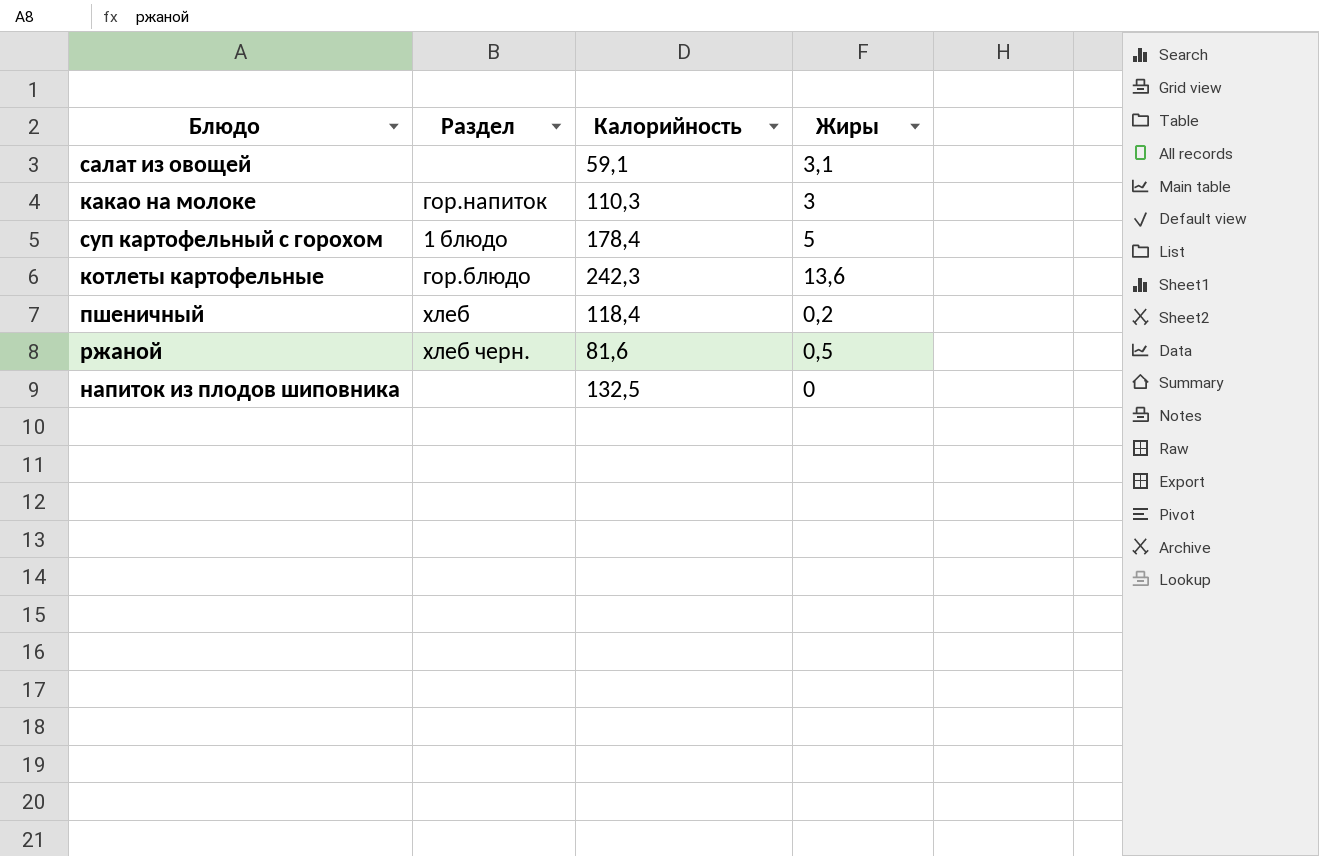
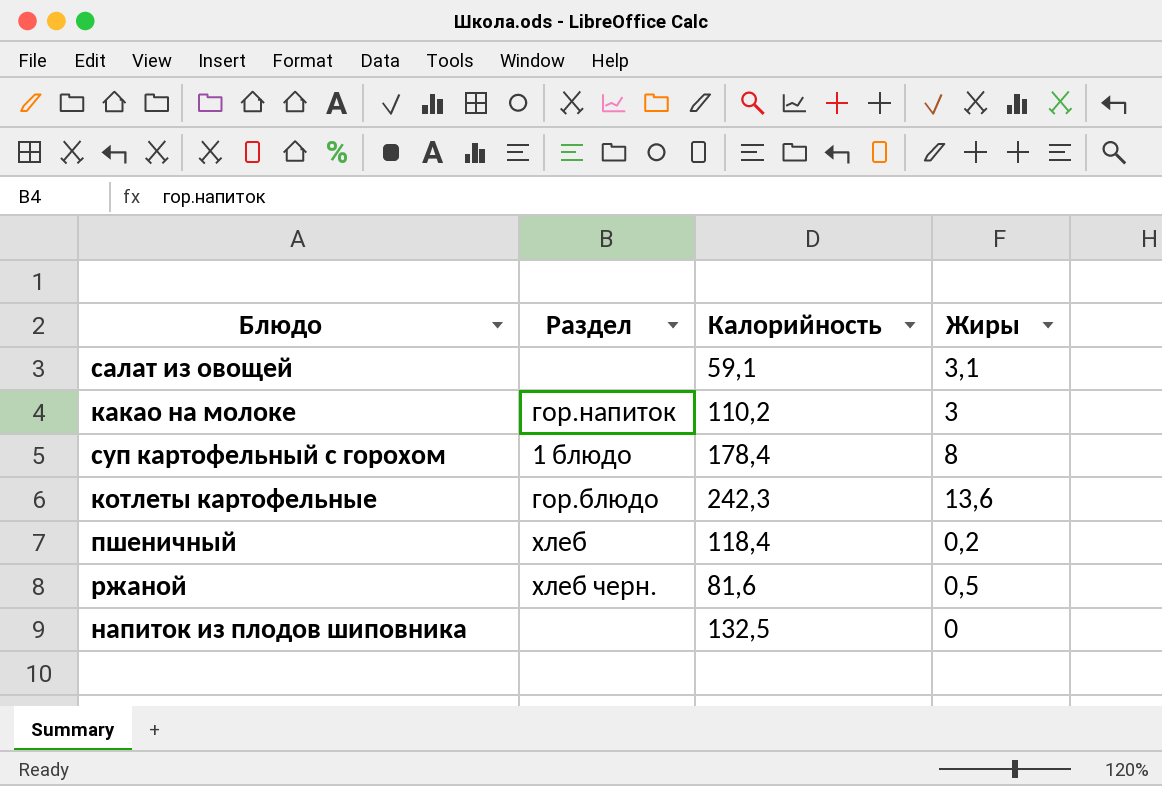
какао на молоке | Калорийность: 110,3 -> 110,2
суп картофельный с горохом | Жиры: 5 -> 8

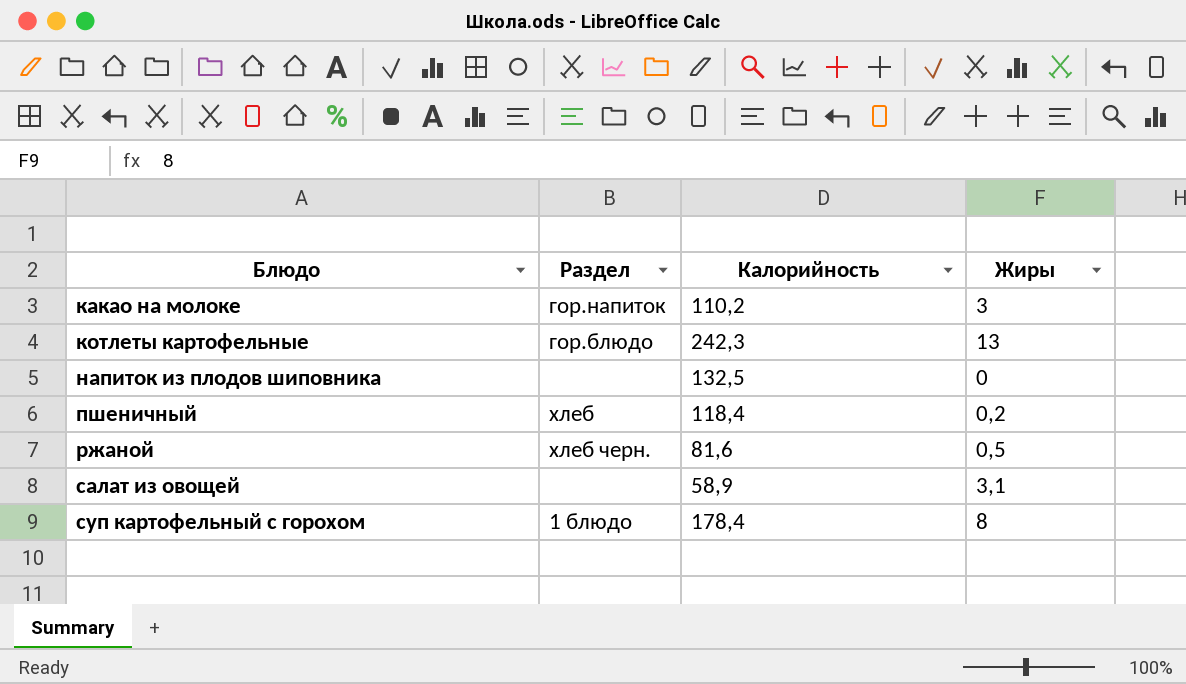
row order: none -> Блюдо ascending
котлеты картофельные | Жиры: 13,6 -> 13
салат из овощей | Калорийность: 59,1 -> 58,9

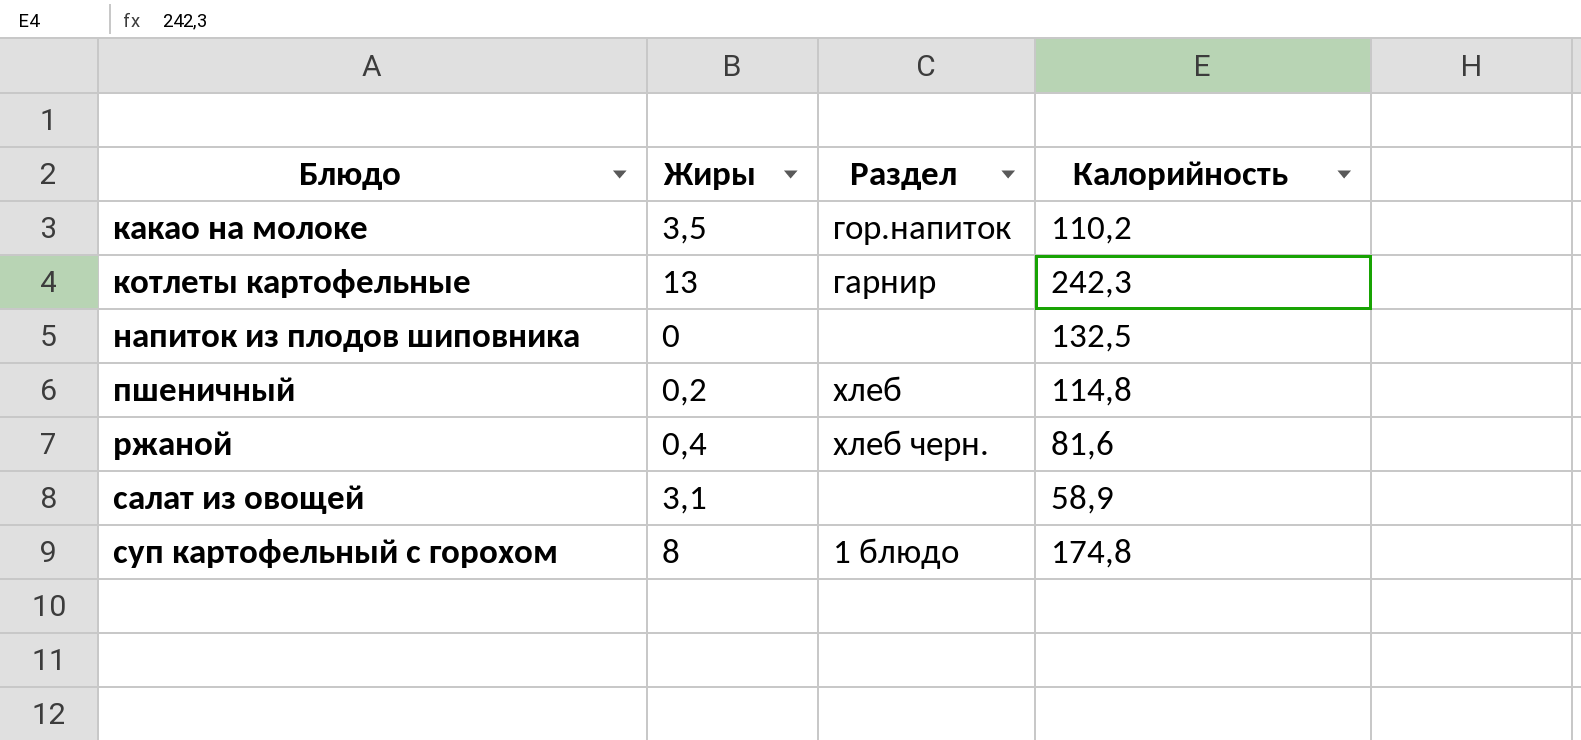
column Жиры | position: 4 -> 2
какао на молоке | Жиры: 3 -> 3,5
котлеты картофельные | Раздел: гор.блюдо -> гарнир
пшеничный | Калорийность: 118,4 -> 114,8
ржаной | Жиры: 0,5 -> 0,4
суп картофельный с горохом | Калорийность: 178,4 -> 174,8

